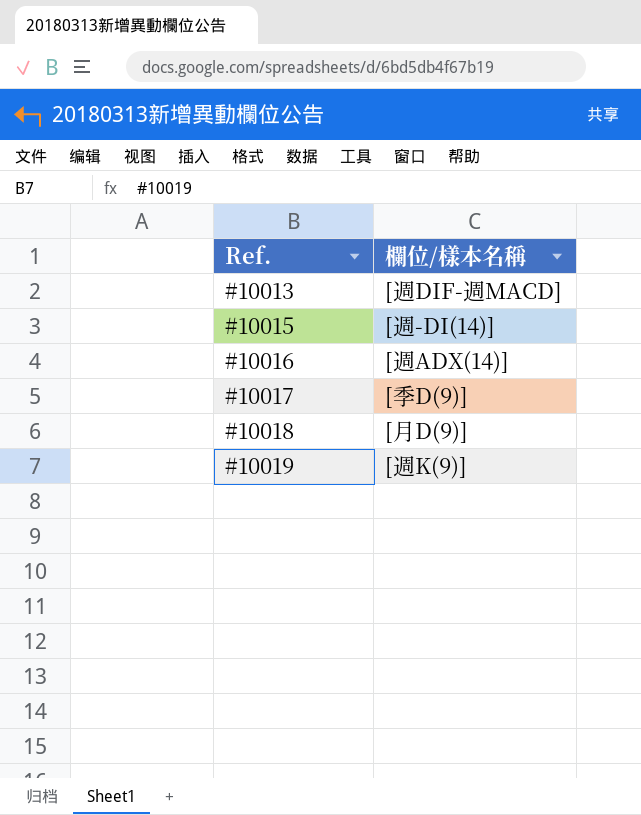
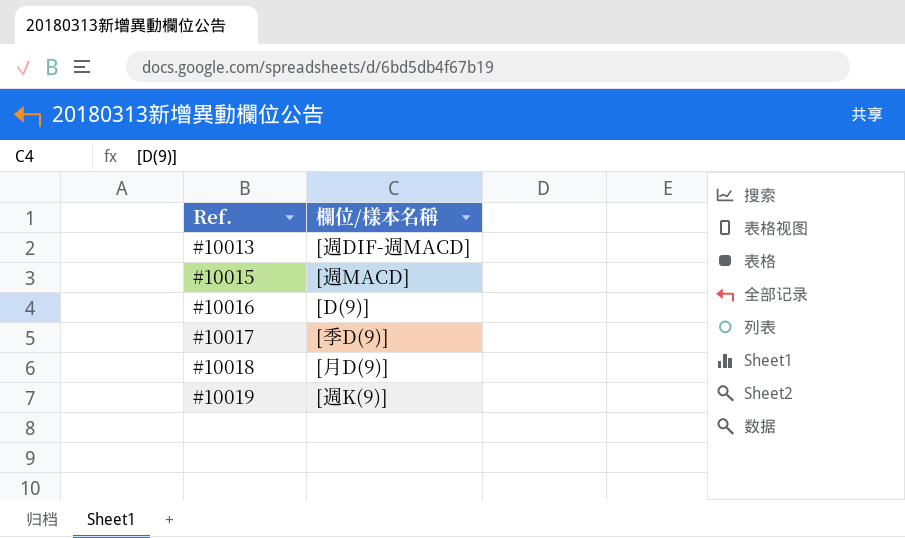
#10015 | 欄位/樣本名稱: [週-DI(14)] -> [週MACD]
#10016 | 欄位/樣本名稱: [週ADX(14)] -> [D(9)]

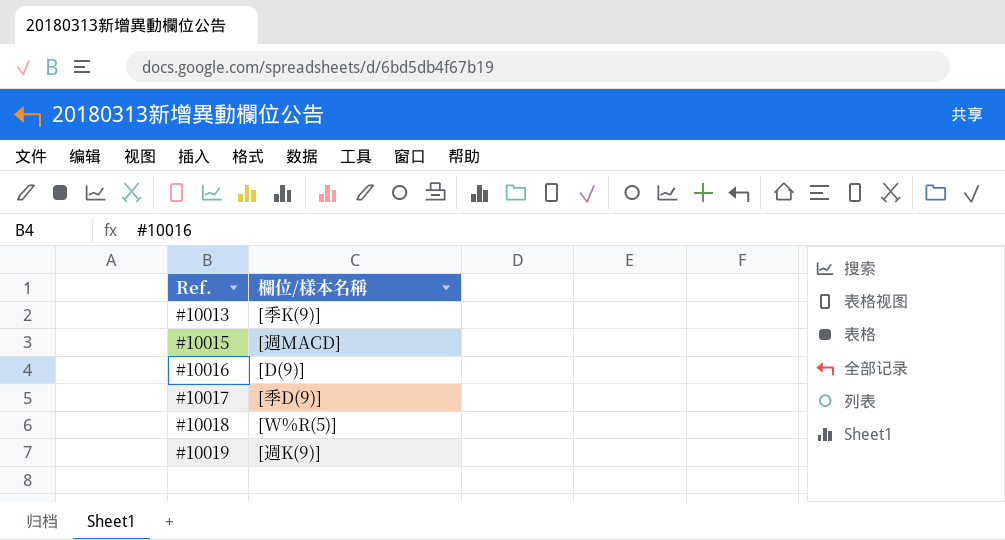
#10013 | 欄位/樣本名稱: [週DIF-週MACD] -> [季K(9)]
#10018 | 欄位/樣本名稱: [月D(9)] -> [W%R(5)]

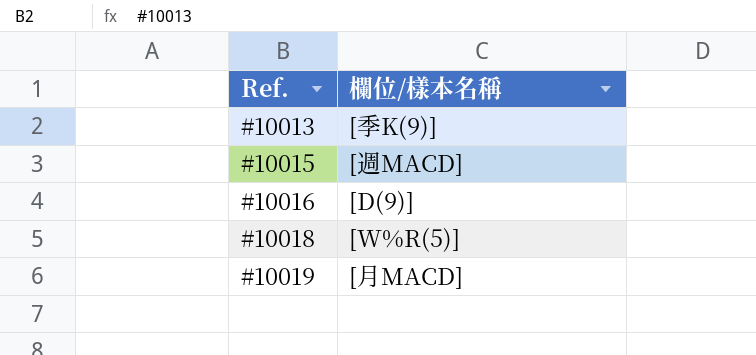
row #10017: [季D(9)] -> none
#10019 | 欄位/樣本名稱: [週K(9)] -> [月MACD]

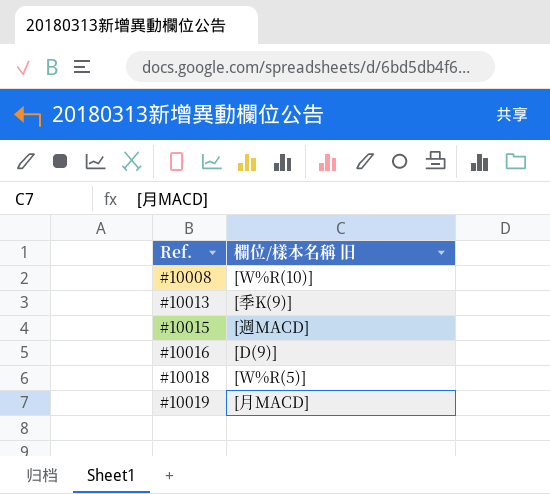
column name: 欄位/樣本名稱 -> 欄位/樣本名稱 旧
row #10008: none -> [W%R(10)]

